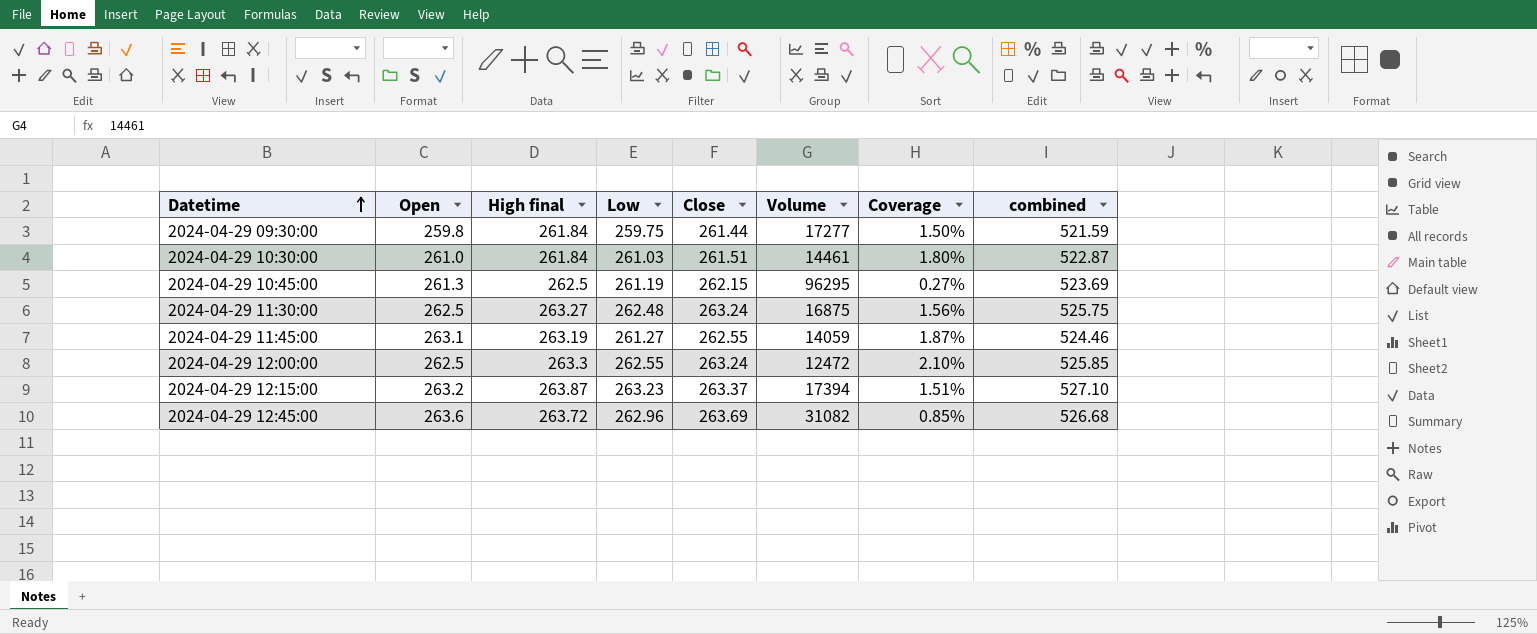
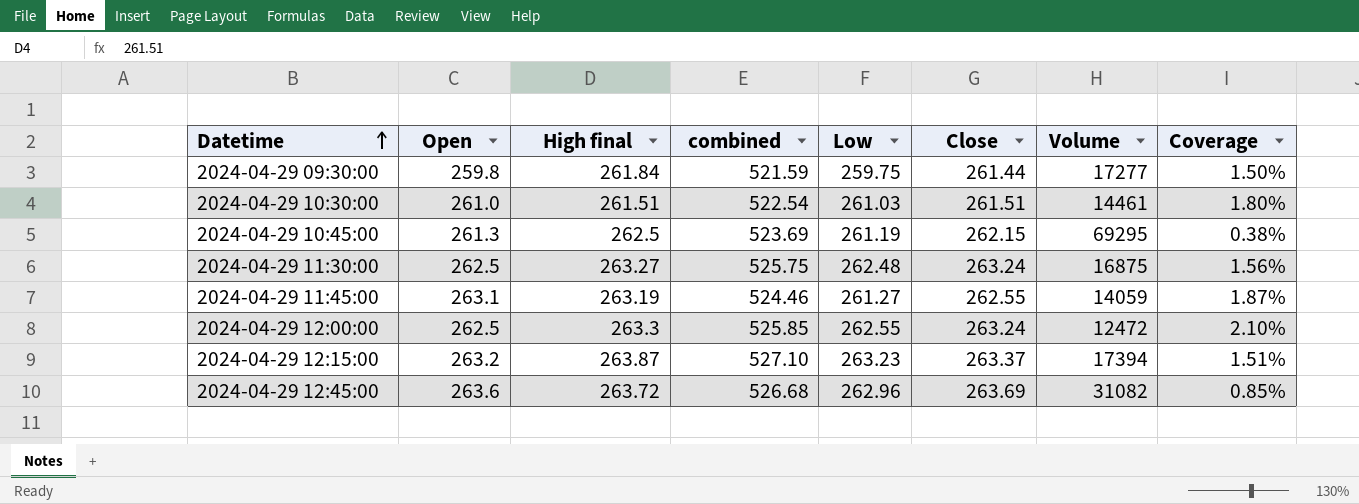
column combined | position: 8 -> 4
2024-04-29 10:30:00 | High final: 261.84 -> 261.51
2024-04-29 10:30:00 | combined: 522.87 -> 522.54
2024-04-29 10:45:00 | Volume: 96295 -> 69295
2024-04-29 10:45:00 | Coverage: 0.27% -> 0.38%

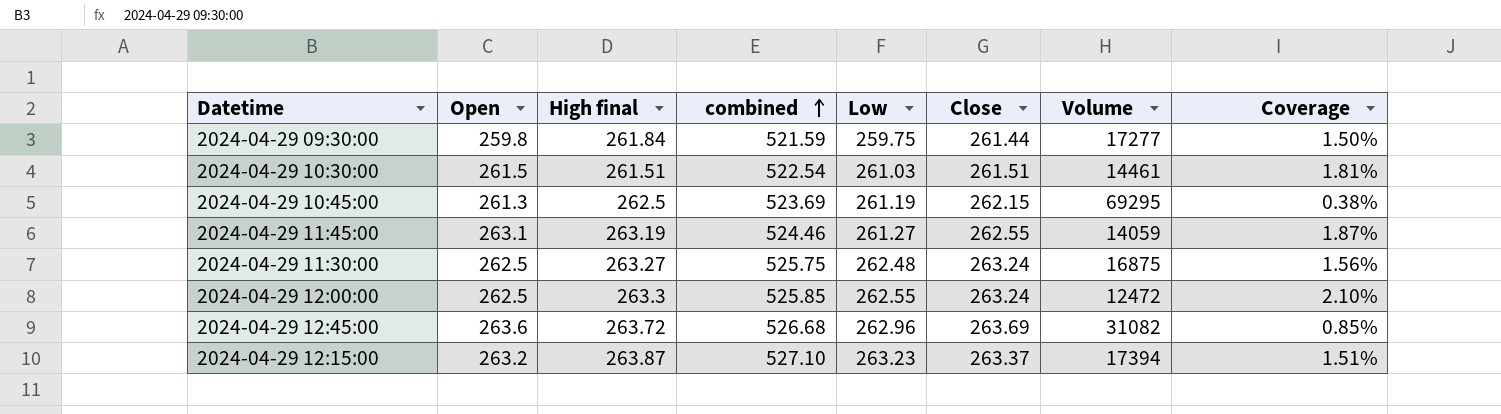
row order: Datetime ascending -> combined ascending
2024-04-29 10:30:00 | Open: 261.0 -> 261.5
2024-04-29 10:30:00 | Coverage: 1.80% -> 1.81%

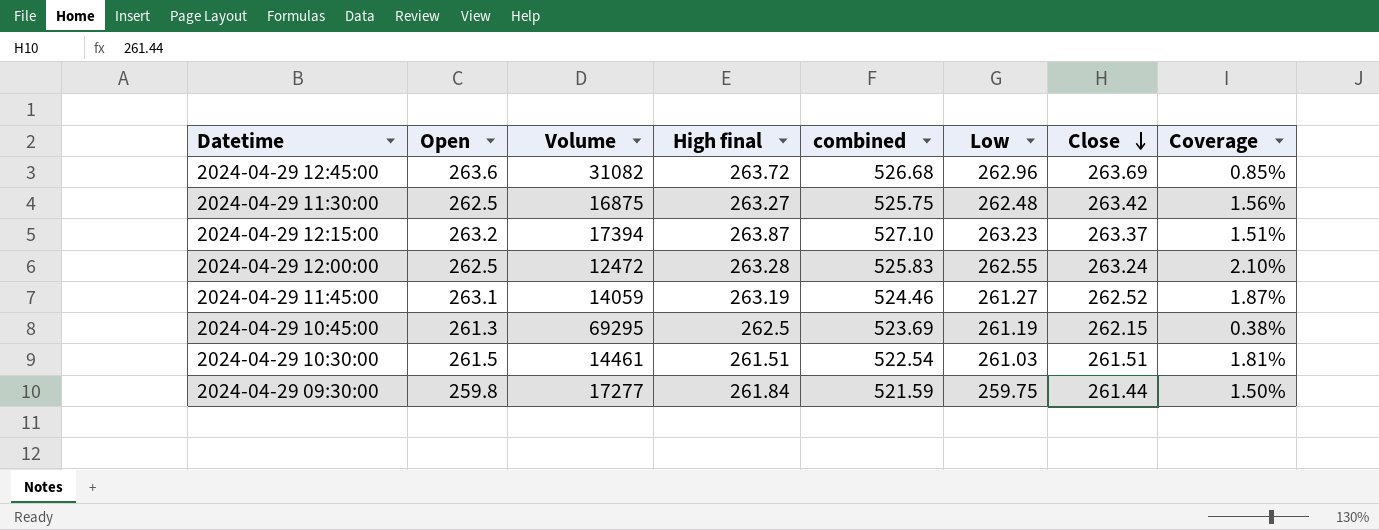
row order: combined ascending -> Close descending
column Volume | position: 7 -> 3
2024-04-29 11:30:00 | Close: 263.24 -> 263.42
2024-04-29 12:00:00 | High final: 263.3 -> 263.28
2024-04-29 12:00:00 | combined: 525.85 -> 525.83
2024-04-29 11:45:00 | Close: 262.55 -> 262.52

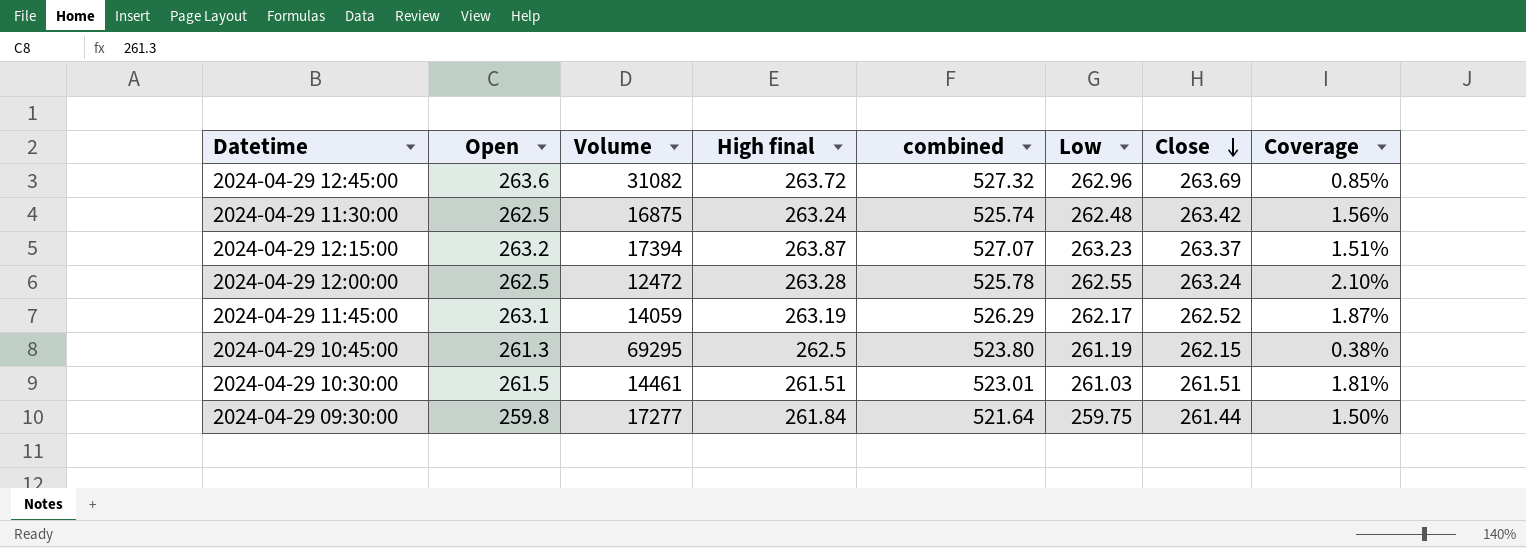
column combined | formula: [High final] + [Low] -> [Open] + [High final]
2024-04-29 11:30:00 | High final: 263.27 -> 263.24
2024-04-29 11:45:00 | Low: 261.27 -> 262.17

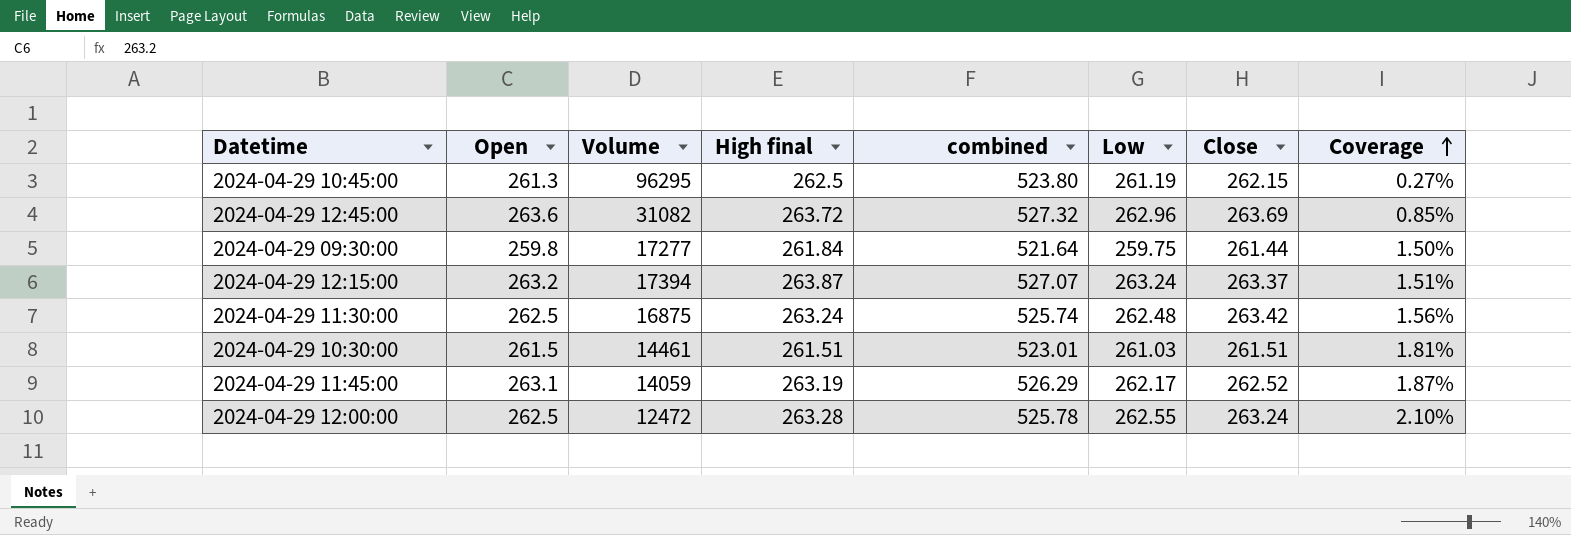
row order: Close descending -> Coverage ascending
2024-04-29 10:45:00 | Volume: 69295 -> 96295
2024-04-29 10:45:00 | Coverage: 0.38% -> 0.27%
2024-04-29 12:15:00 | Low: 263.23 -> 263.24

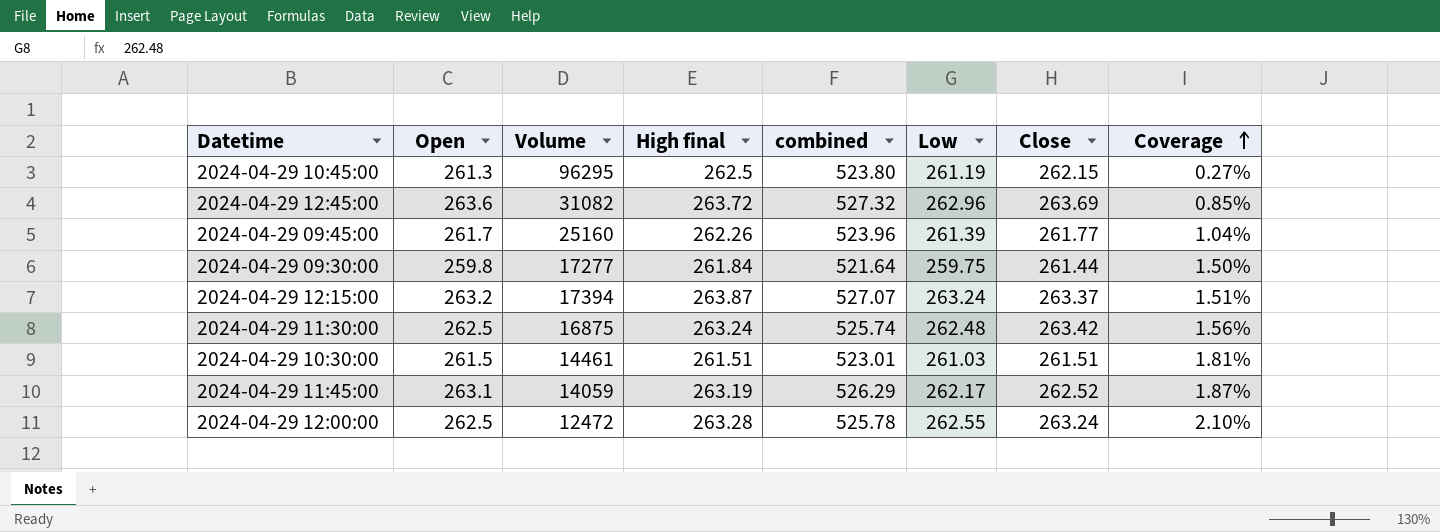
row 2024-04-29 09:45:00: none -> 261.7 | 25160 | 262.26 | 523.96 | 261.39 | 261.77 | 1.04%

